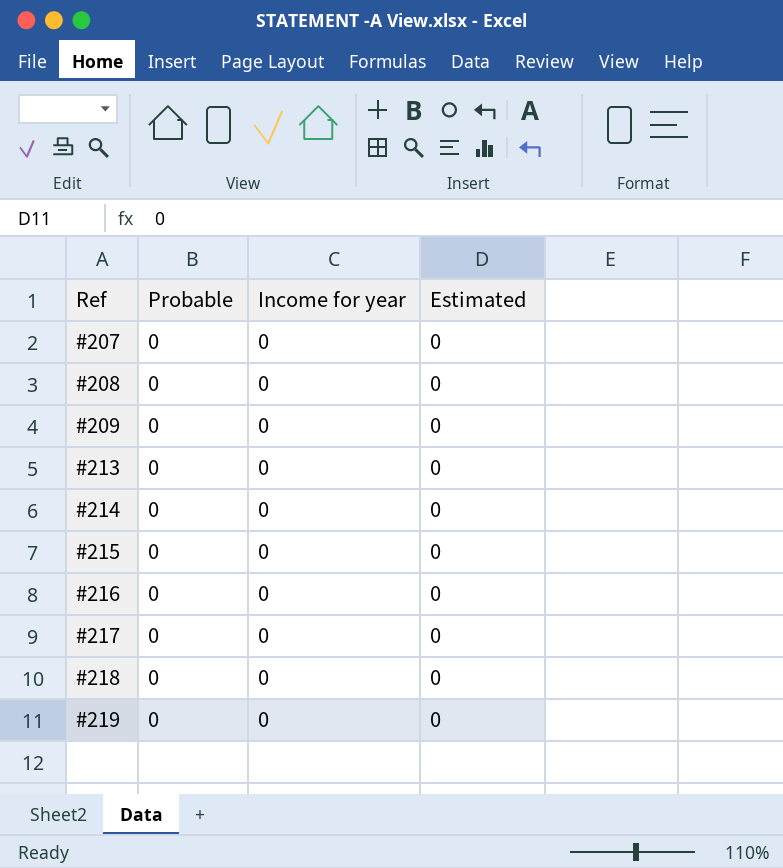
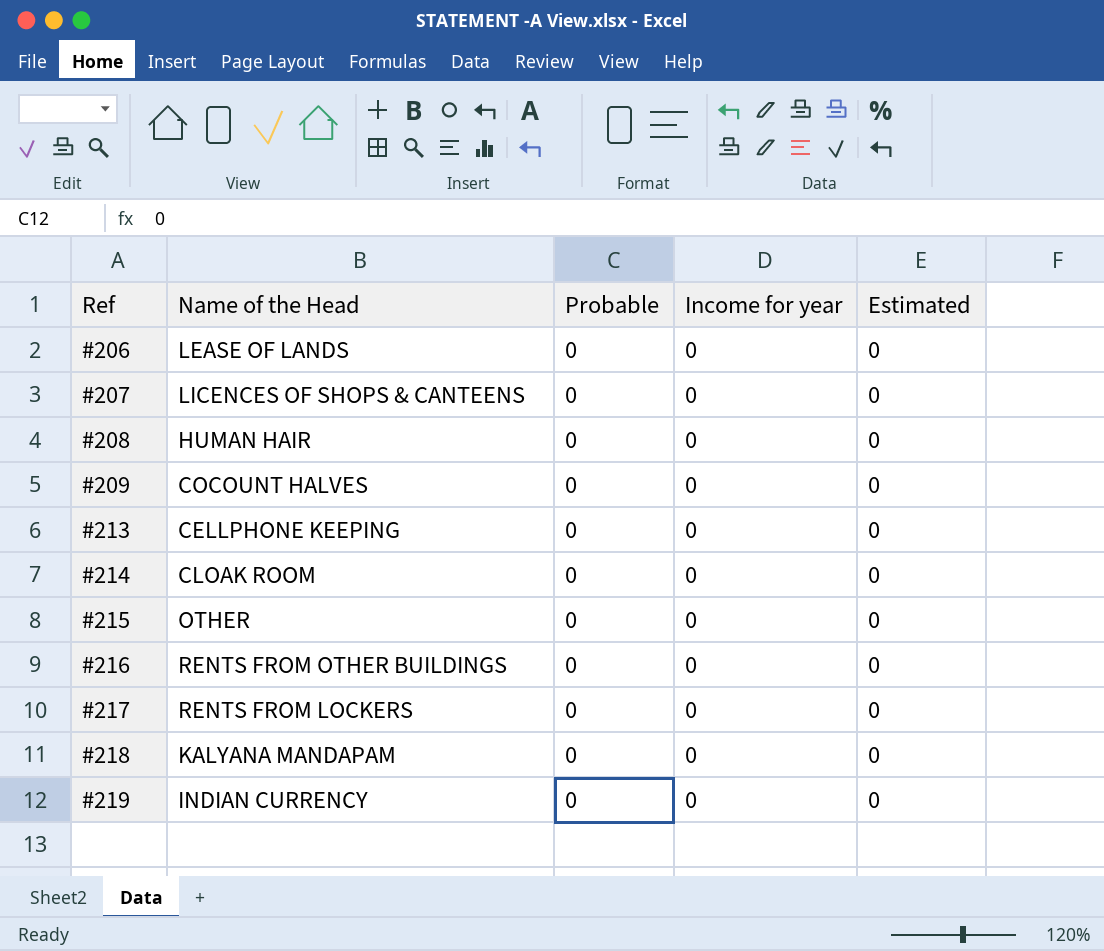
column Name of the Head | position: none -> 2
row #206: none -> LEASE OF LANDS | 0 | 0 | 0

